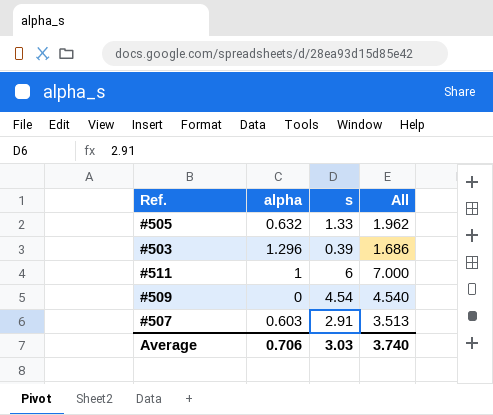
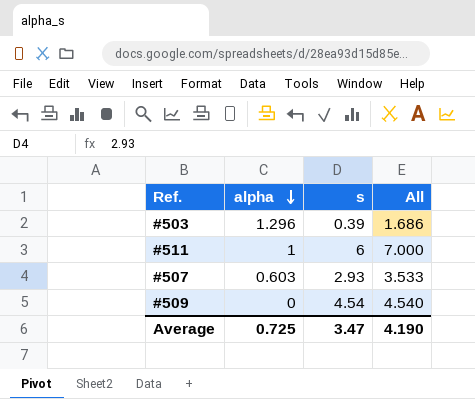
row order: none -> alpha descending
row #505: 0.632 | 1.33 | 1.962 -> none
#507 | s: 2.91 -> 2.93
#507 | All: 3.513 -> 3.533
Average | alpha: 0.706 -> 0.725
Average | s: 3.03 -> 3.47
Average | All: 3.740 -> 4.190

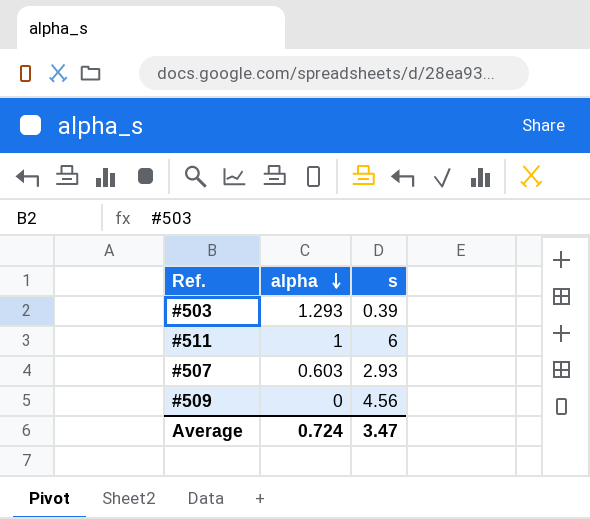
column All | formula: [alpha] + [s] -> none
#503 | alpha: 1.296 -> 1.293
#509 | s: 4.54 -> 4.56
Average | alpha: 0.725 -> 0.724

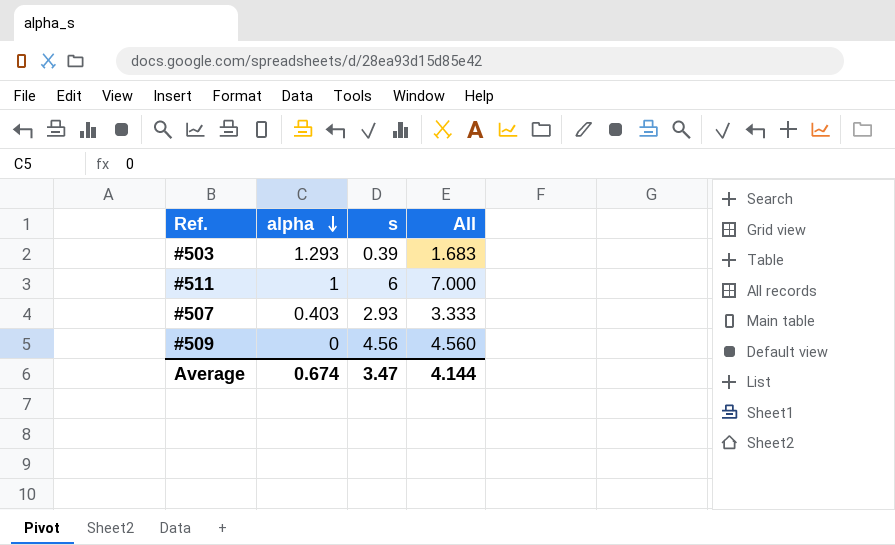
column All | formula: none -> [alpha] + [s]
#507 | alpha: 0.603 -> 0.403
Average | alpha: 0.724 -> 0.674

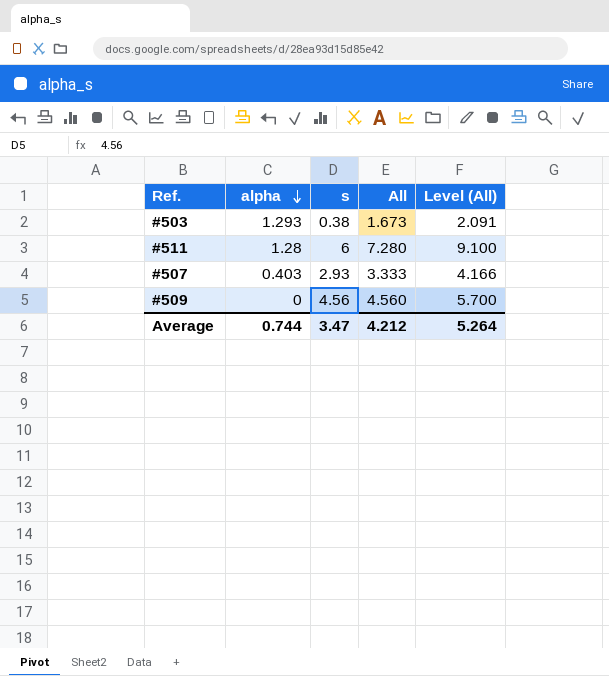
column Level (All) | formula: none -> [All] * 1.25
#503 | s: 0.39 -> 0.38
#503 | All: 1.683 -> 1.673
#511 | alpha: 1 -> 1.28
#511 | All: 7.000 -> 7.280
Average | alpha: 0.674 -> 0.744
Average | All: 4.144 -> 4.212

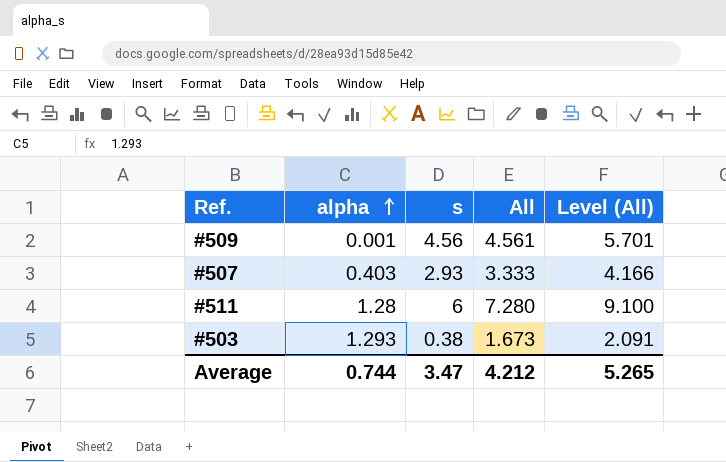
row order: alpha descending -> alpha ascending
#509 | alpha: 0 -> 0.001
#509 | All: 4.560 -> 4.561
#509 | Level (All): 5.700 -> 5.701
Average | Level (All): 5.264 -> 5.265

